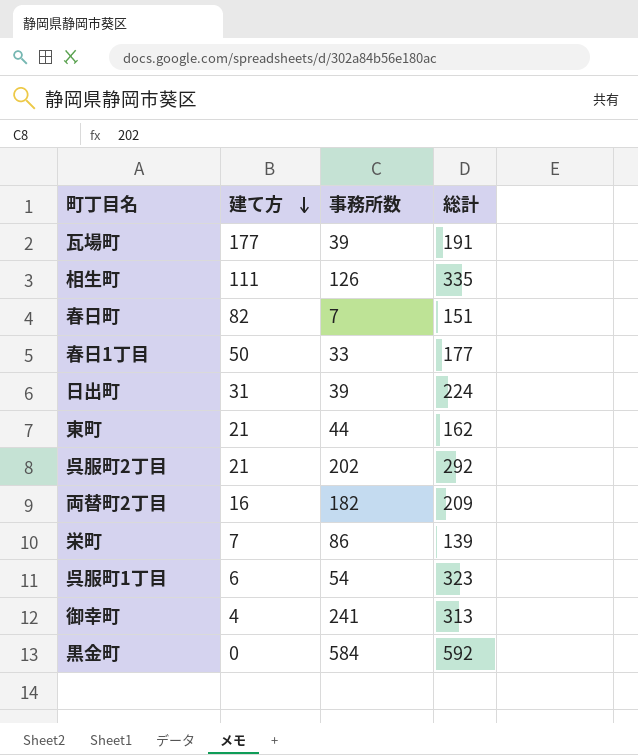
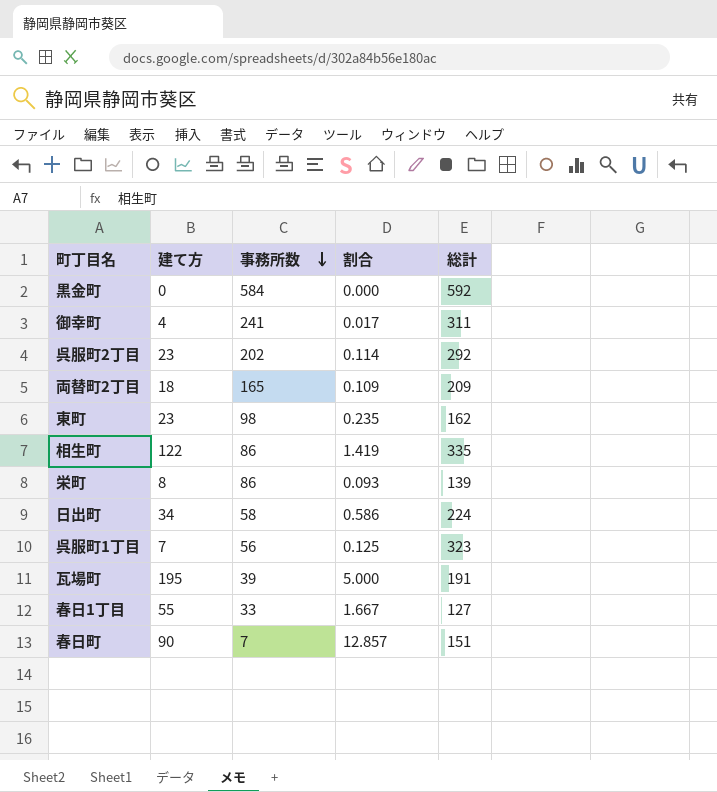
row order: 建て方 descending -> 事務所数 descending
column 割合 | formula: none -> [建て方] / [事務所数]
御幸町 | 総計: 313 -> 311
呉服町2丁目 | 建て方: 21 -> 23
両替町2丁目 | 建て方: 16 -> 18
両替町2丁目 | 事務所数: 182 -> 165
東町 | 建て方: 21 -> 23
東町 | 事務所数: 44 -> 98
相生町 | 建て方: 111 -> 122
相生町 | 事務所数: 126 -> 86
栄町 | 建て方: 7 -> 8
日出町 | 建て方: 31 -> 34
日出町 | 事務所数: 39 -> 58
呉服町1丁目 | 建て方: 6 -> 7
呉服町1丁目 | 事務所数: 54 -> 56
瓦場町 | 建て方: 177 -> 195
春日1丁目 | 建て方: 50 -> 55
春日1丁目 | 総計: 177 -> 127
春日町 | 建て方: 82 -> 90

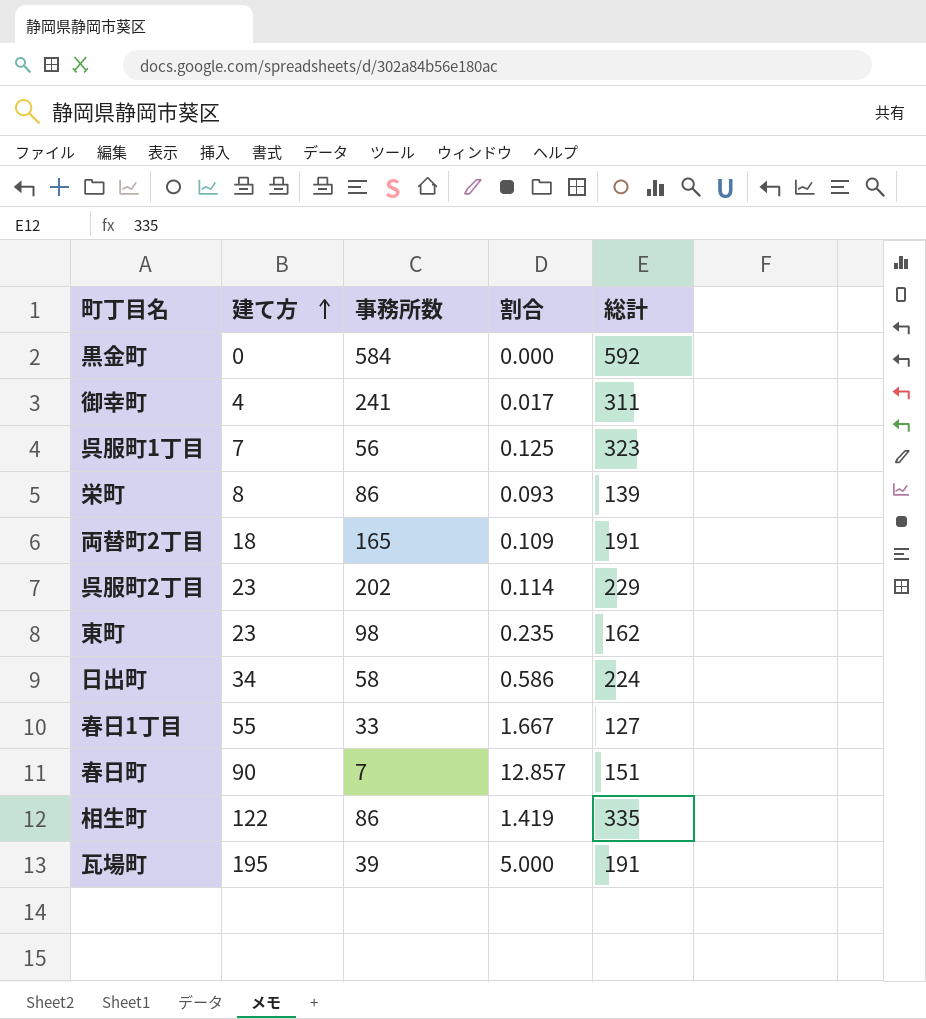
row order: 事務所数 descending -> 建て方 ascending
両替町2丁目 | 総計: 209 -> 191
呉服町2丁目 | 総計: 292 -> 229

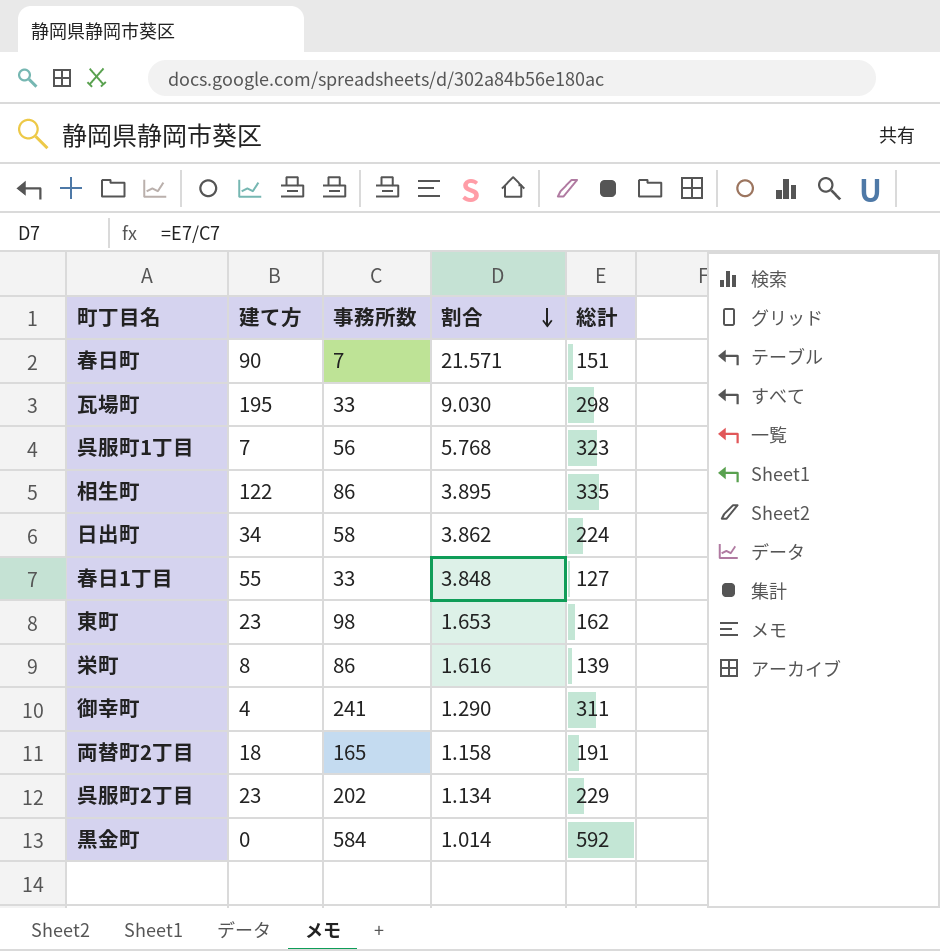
row order: 建て方 ascending -> 割合 descending
column 割合 | formula: [建て方] / [事務所数] -> [総計] / [事務所数]
瓦場町 | 事務所数: 39 -> 33
瓦場町 | 総計: 191 -> 298

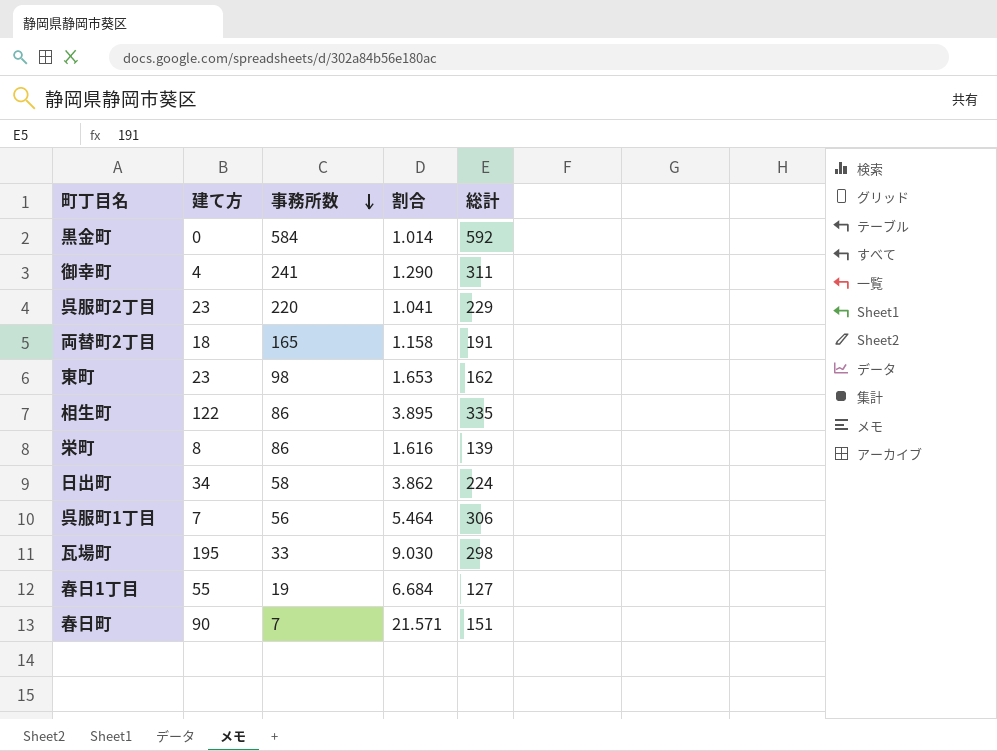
row order: 割合 descending -> 事務所数 descending
呉服町2丁目 | 事務所数: 202 -> 220
呉服町2丁目 | 割合: 1.134 -> 1.041
呉服町1丁目 | 割合: 5.768 -> 5.464
呉服町1丁目 | 総計: 323 -> 306
春日1丁目 | 事務所数: 33 -> 19
春日1丁目 | 割合: 3.848 -> 6.684

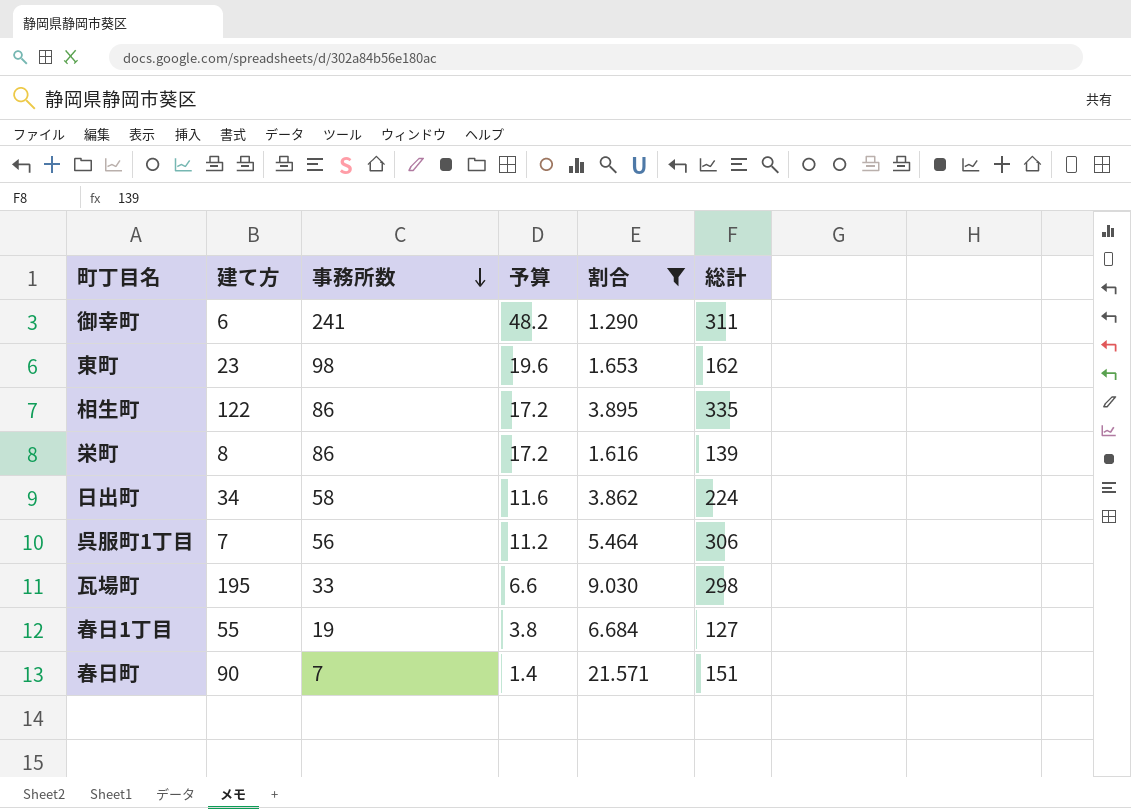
filter: none -> 割合 >= 1.290
column 予算 | formula: none -> [事務所数] * 0.2
御幸町 | 建て方: 4 -> 6

